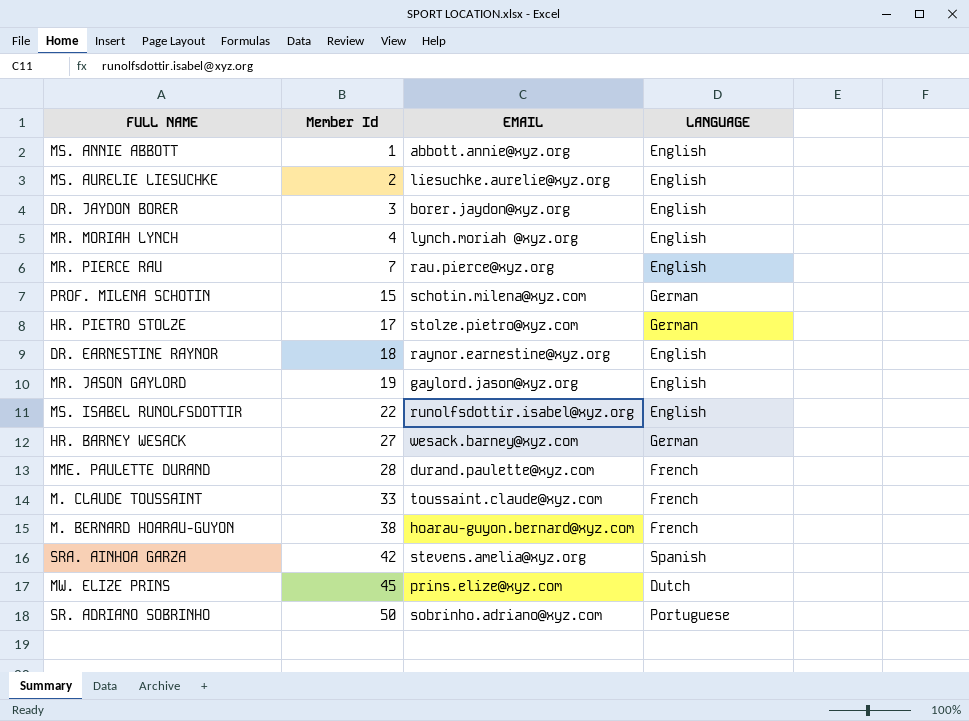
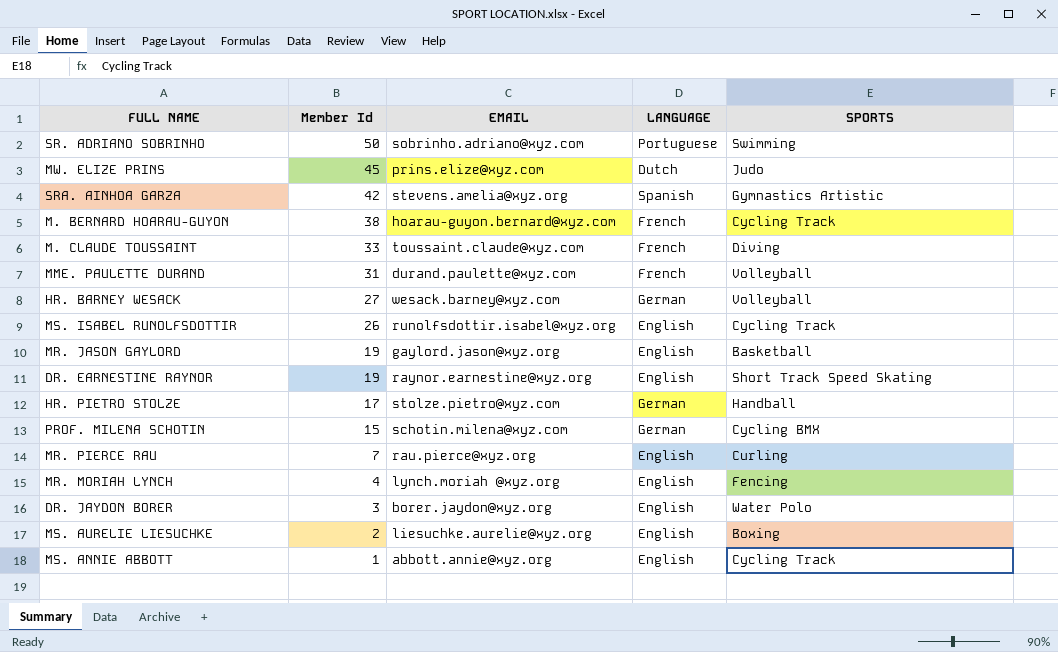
row order: Member Id ascending -> Member Id descending
column SPORTS | position: none -> 5
MME. PAULETTE DURAND | Member Id: 28 -> 31
MS. ISABEL RUNOLFSDOTTIR | Member Id: 22 -> 26
DR. EARNESTINE RAYNOR | Member Id: 18 -> 19

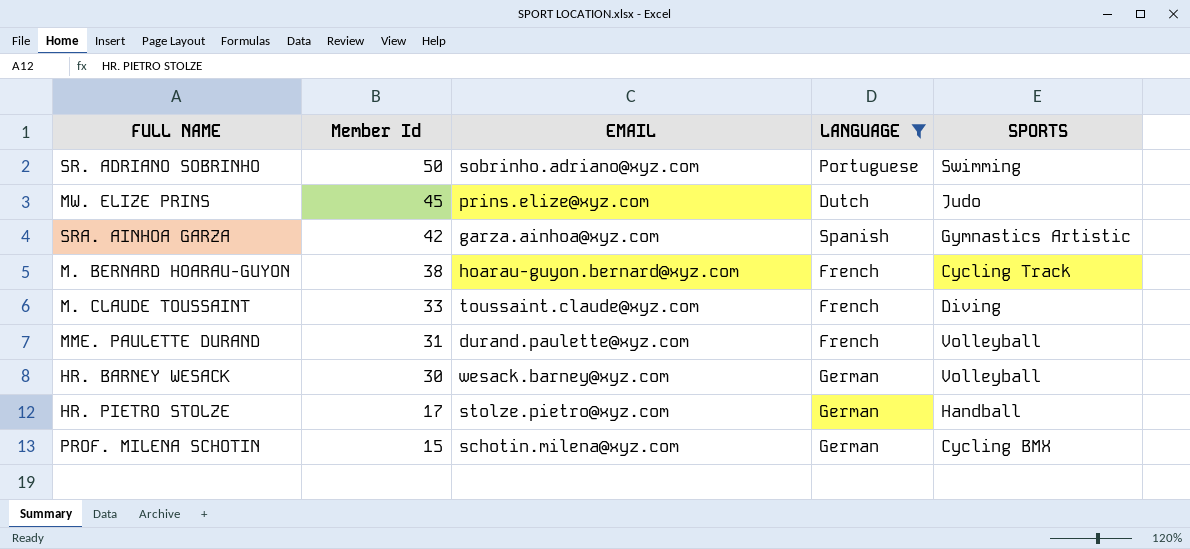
filter: none -> LANGUAGE != English
SRA. AINHOA GARZA | EMAIL: stevens.amelia@xyz.org -> garza.ainhoa@xyz.com
HR. BARNEY WESACK | Member Id: 27 -> 30

